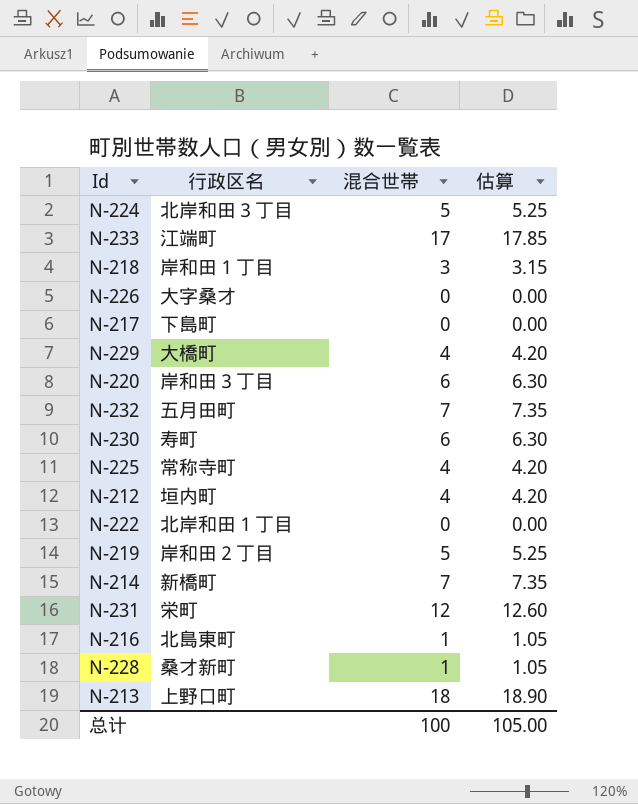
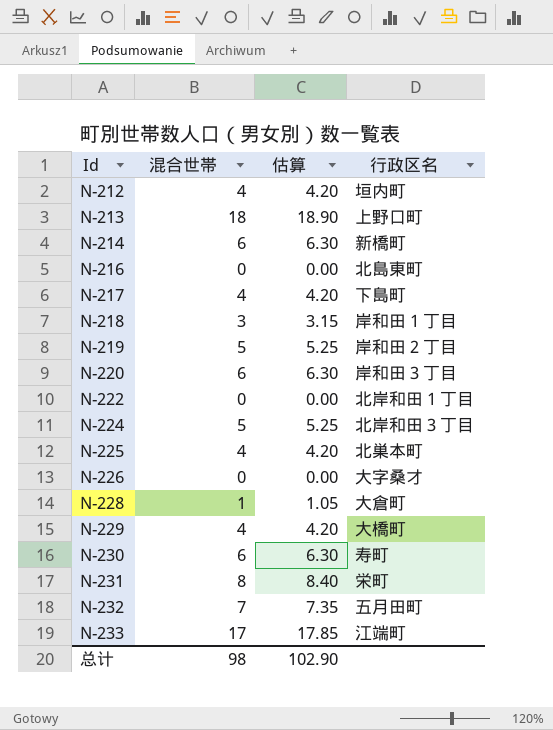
row order: none -> Id ascending
column 行政区名 | position: 2 -> 4
N-214 | 混合世帯: 7 -> 6
N-214 | 估算: 7.35 -> 6.30
N-216 | 混合世帯: 1 -> 0
N-216 | 估算: 1.05 -> 0.00
N-217 | 混合世帯: 0 -> 4
N-217 | 估算: 0.00 -> 4.20
N-225 | 行政区名: 常称寺町 -> 北巣本町
N-228 | 行政区名: 桑才新町 -> 大倉町
N-231 | 混合世帯: 12 -> 8
N-231 | 估算: 12.60 -> 8.40
总计 | 混合世帯: 100 -> 98
总计 | 估算: 105.00 -> 102.90

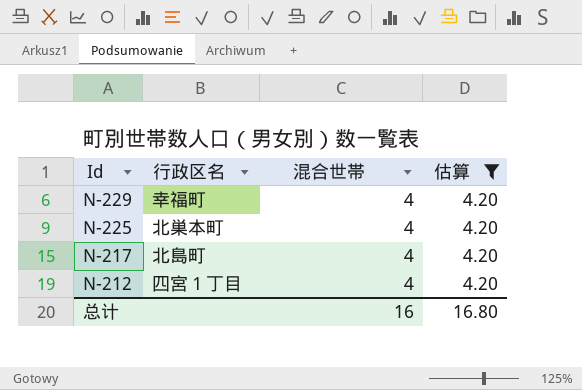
filter: none -> 估算 = 4.20
row order: Id ascending -> Id descending
column 行政区名 | position: 4 -> 2
N-229 | 行政区名: 大橋町 -> 幸福町
N-217 | 行政区名: 下島町 -> 北島町
N-212 | 行政区名: 垣内町 -> 四宮１丁目
总计 | 混合世帯: 98 -> 16
总计 | 估算: 102.90 -> 16.80

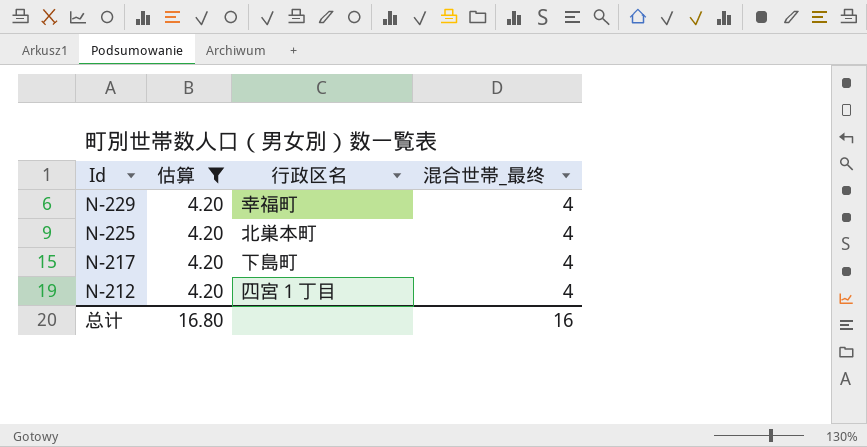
column 估算 | position: 4 -> 2
column name: 混合世帯 -> 混合世帯_最终
N-217 | 行政区名: 北島町 -> 下島町

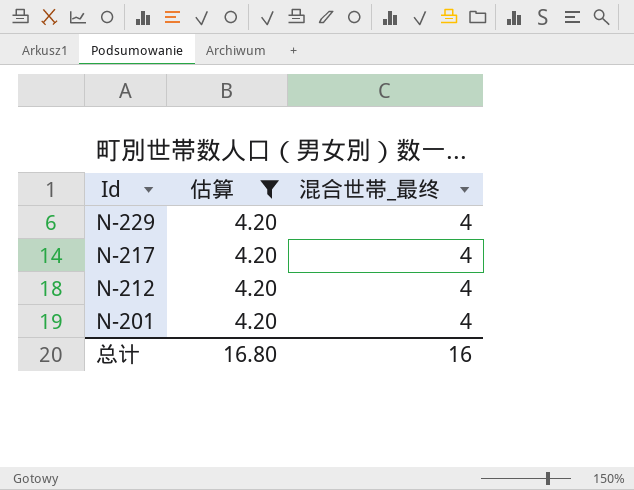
column 行政区名 | position: 3 -> none
row N-225: 4.20 | 北巣本町 | 4 -> none
row N-201: none -> 4.20 | 4

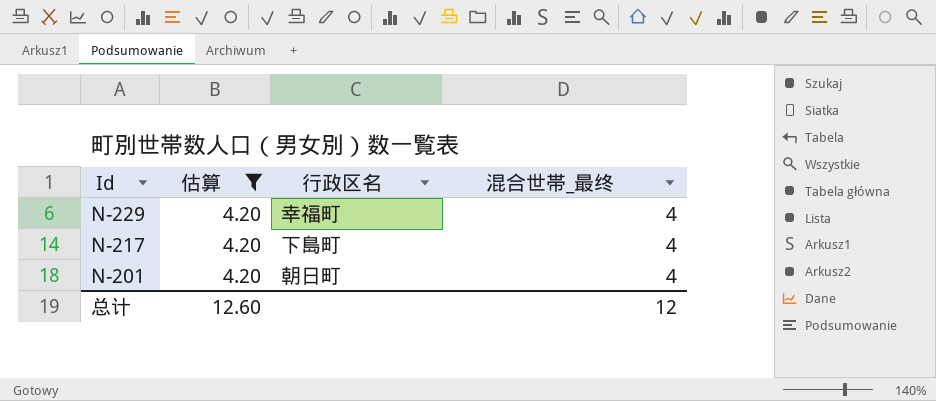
column 行政区名 | position: none -> 3
row N-212: 4.20 | 4 -> none
总计 | 估算: 16.80 -> 12.60
总计 | 混合世帯_最终: 16 -> 12

